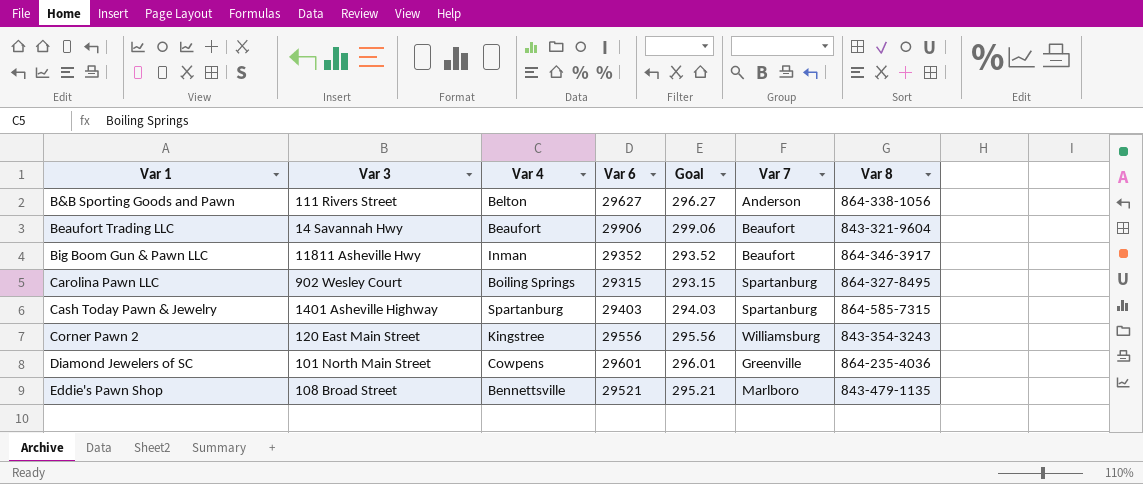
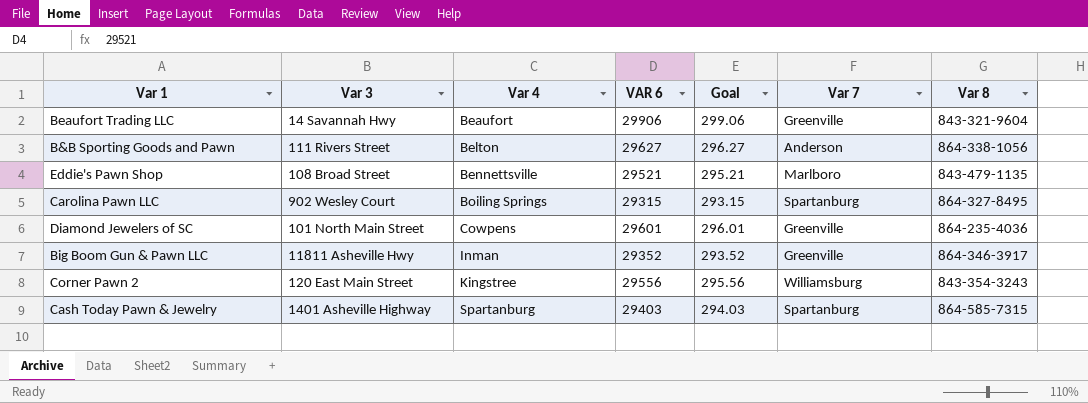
row order: Var 1 ascending -> Var 4 ascending
column name: Var 6 -> VAR 6
Beaufort Trading LLC | Var 7: Beaufort -> Greenville
Big Boom Gun & Pawn LLC | Var 7: Beaufort -> Greenville

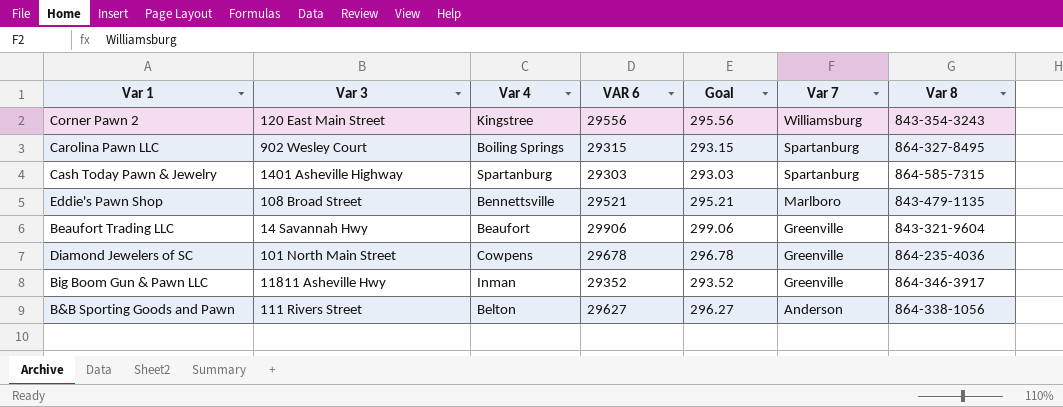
row order: Var 4 ascending -> Var 7 descending
Cash Today Pawn & Jewelry | VAR 6: 29403 -> 29303
Cash Today Pawn & Jewelry | Goal: 294.03 -> 293.03
Diamond Jewelers of SC | VAR 6: 29601 -> 29678
Diamond Jewelers of SC | Goal: 296.01 -> 296.78

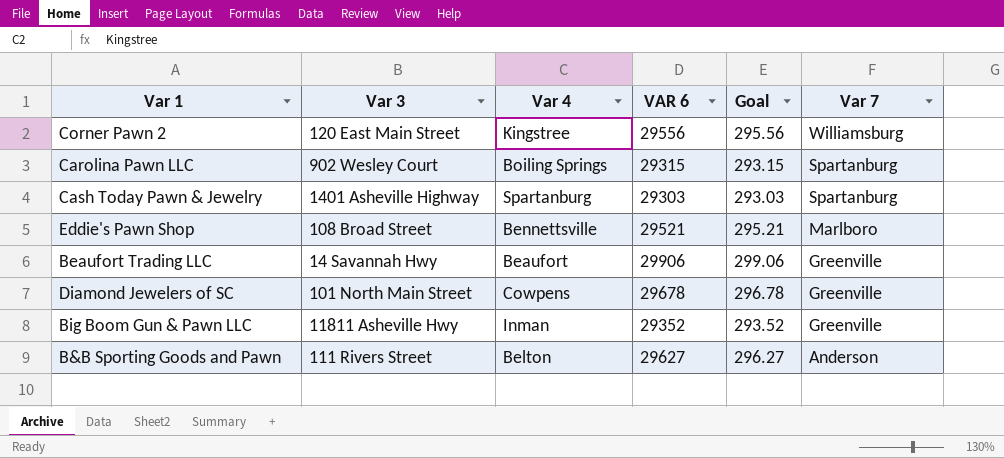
column Var 8 | position: 7 -> none

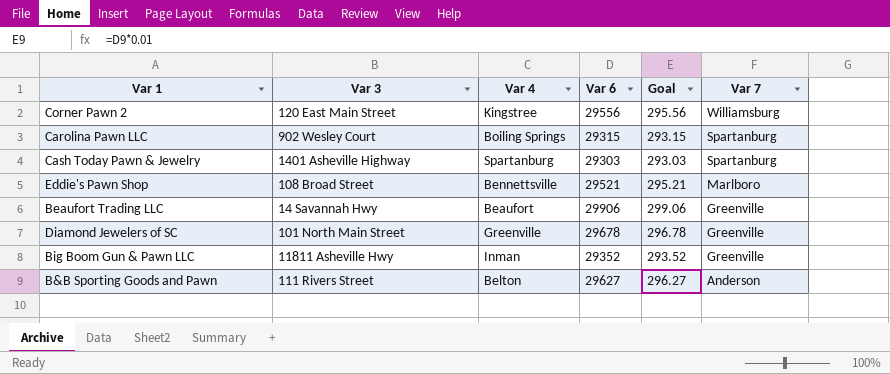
column name: VAR 6 -> Var 6
Diamond Jewelers of SC | Var 4: Cowpens -> Greenville

